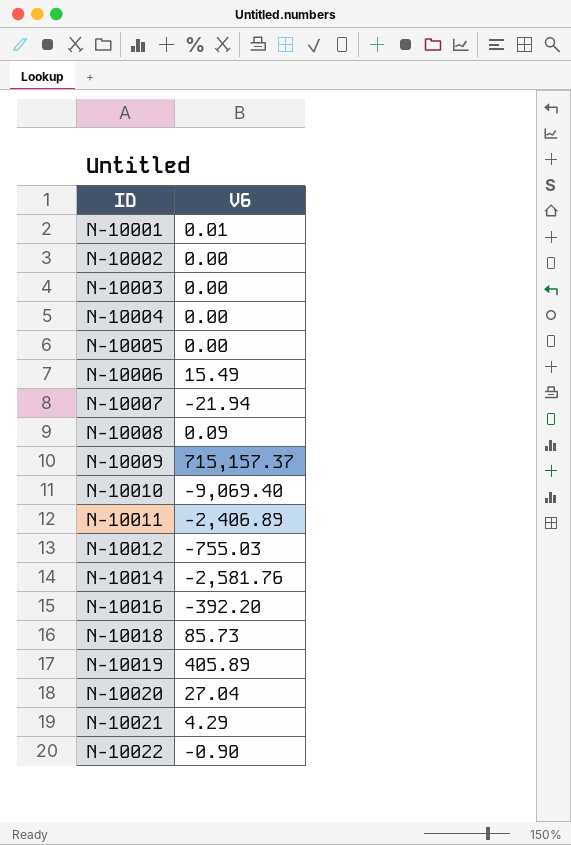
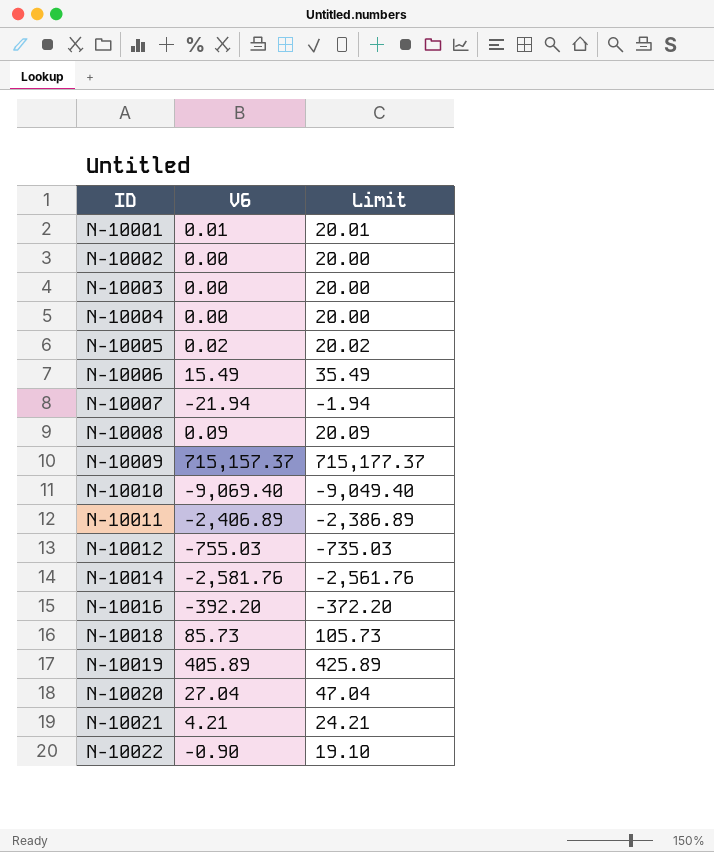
column Limit | formula: none -> [V6] + 20
N-10005 | V6: 0.00 -> 0.02
N-10021 | V6: 4.29 -> 4.21

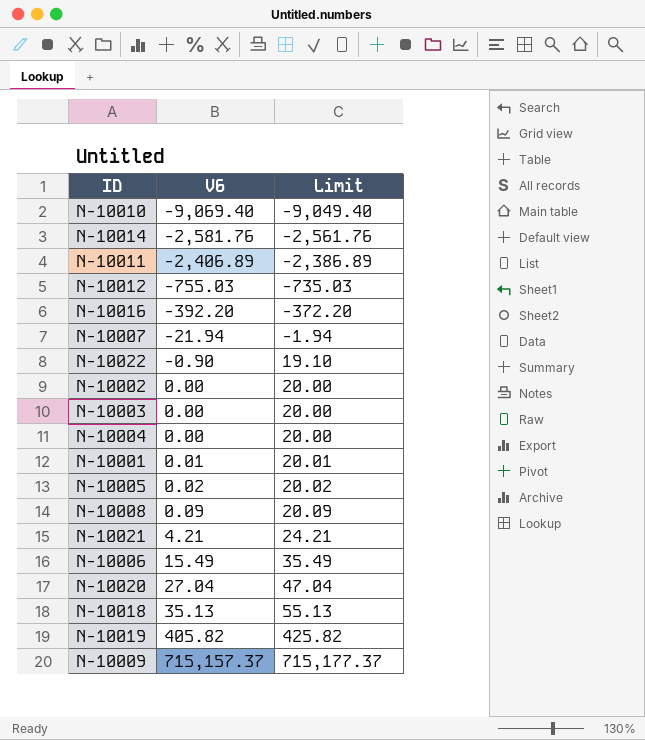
row order: ID ascending -> V6 ascending
N-10018 | V6: 85.73 -> 35.13
N-10018 | Limit: 105.73 -> 55.13
N-10019 | V6: 405.89 -> 405.82
N-10019 | Limit: 425.89 -> 425.82

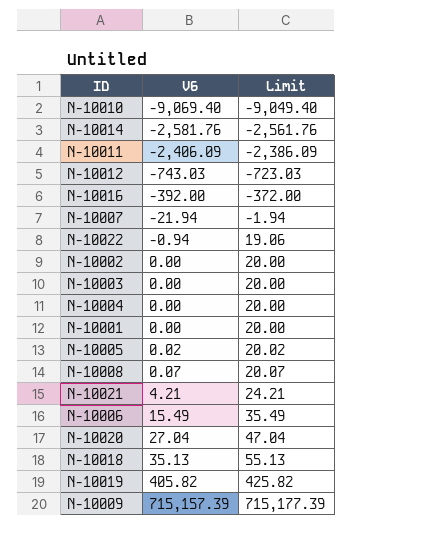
N-10011 | V6: -2,406.89 -> -2,406.09
N-10011 | Limit: -2,386.89 -> -2,386.09
N-10012 | V6: -755.03 -> -743.03
N-10012 | Limit: -735.03 -> -723.03
N-10016 | V6: -392.20 -> -392.00
N-10016 | Limit: -372.20 -> -372.00
N-10022 | V6: -0.90 -> -0.94
N-10022 | Limit: 19.10 -> 19.06
N-10001 | V6: 0.01 -> 0.00
N-10001 | Limit: 20.01 -> 20.00
N-10008 | V6: 0.09 -> 0.07
N-10008 | Limit: 20.09 -> 20.07
N-10009 | V6: 715,157.37 -> 715,157.39
N-10009 | Limit: 715,177.37 -> 715,177.39

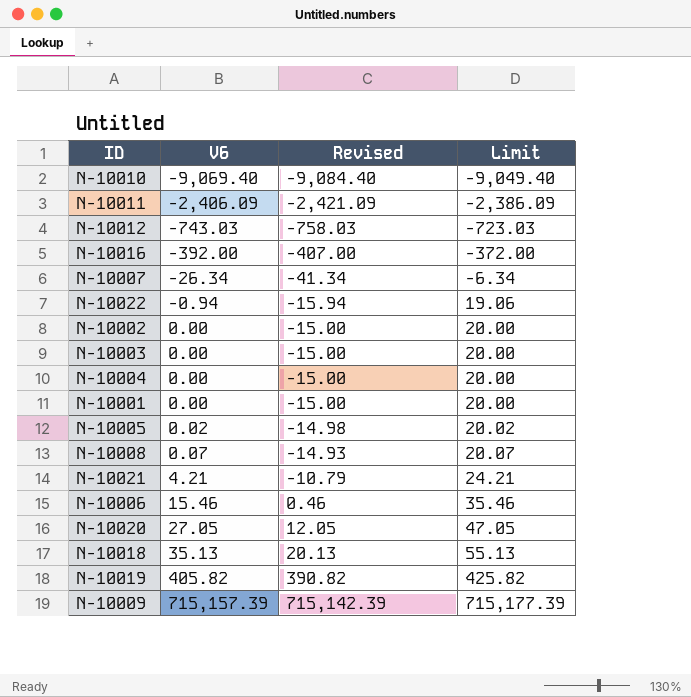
column Revised | formula: none -> [V6] - 15
row N-10014: -2,581.76 | -2,561.76 -> none
N-10007 | V6: -21.94 -> -26.34
N-10007 | Limit: -1.94 -> -6.34
N-10006 | V6: 15.49 -> 15.46
N-10006 | Limit: 35.49 -> 35.46
N-10020 | V6: 27.04 -> 27.05
N-10020 | Limit: 47.04 -> 47.05

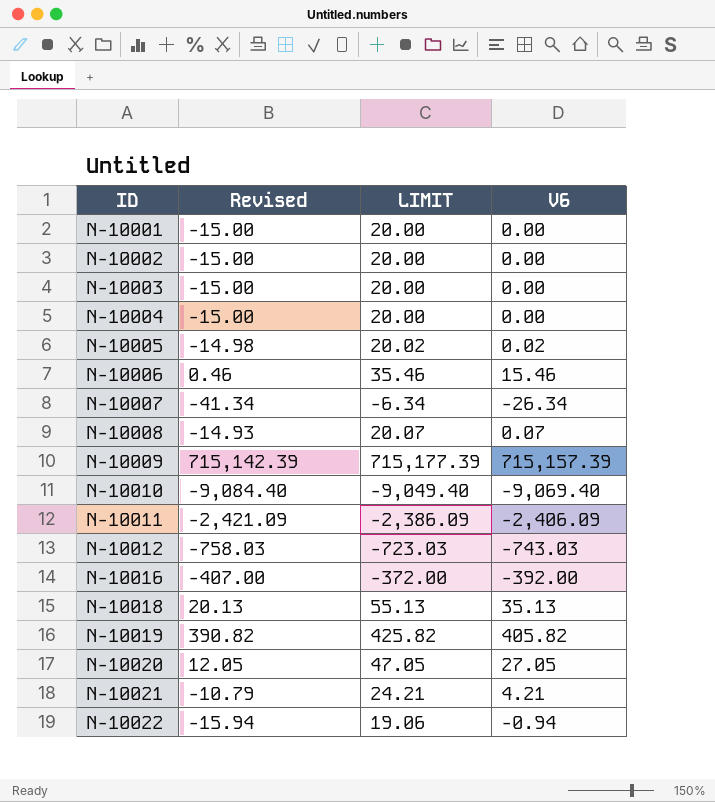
row order: V6 ascending -> ID ascending
column name: Limit -> LIMIT
column V6 | position: 2 -> 4

